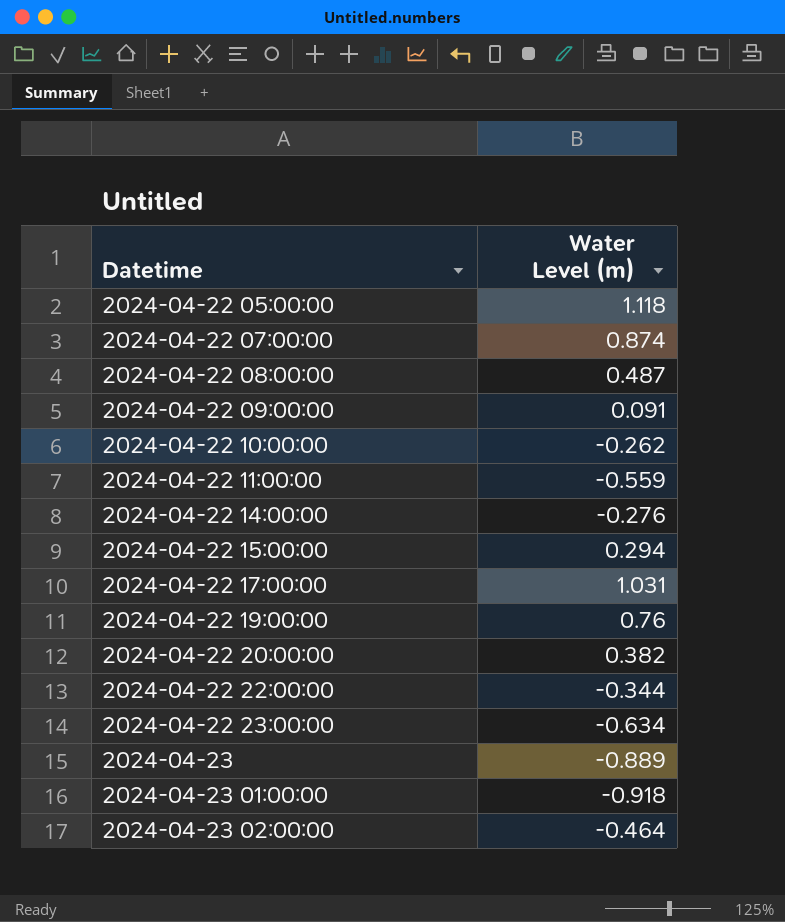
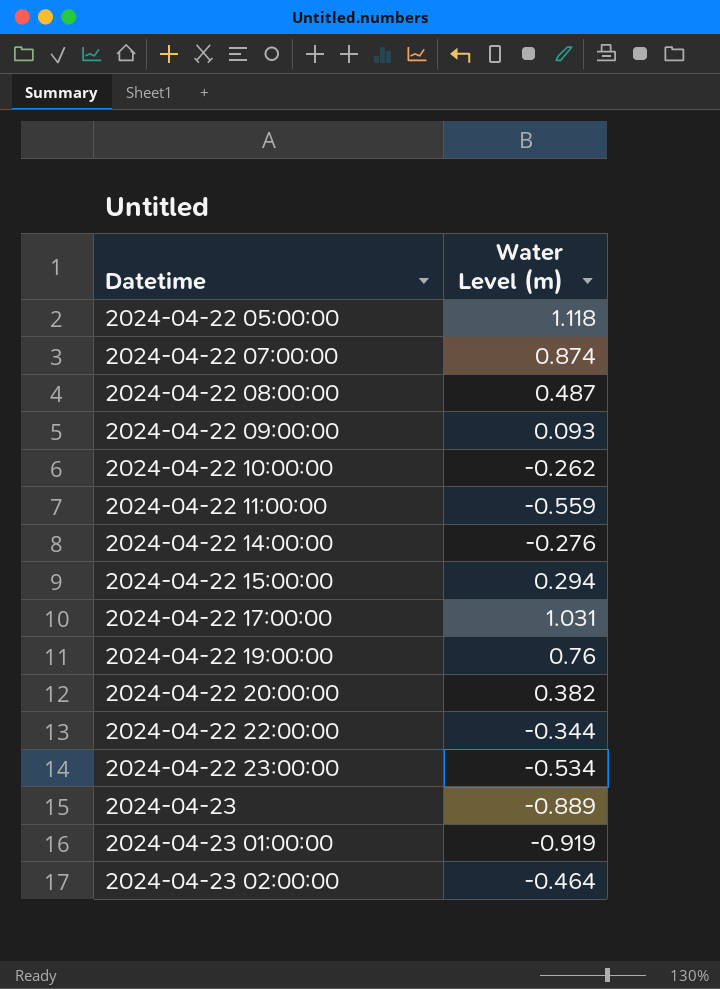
2024-04-22 09:00:00 | Water Level (m): 0.091 -> 0.093
2024-04-22 23:00:00 | Water Level (m): -0.634 -> -0.534
2024-04-23 01:00:00 | Water Level (m): -0.918 -> -0.919

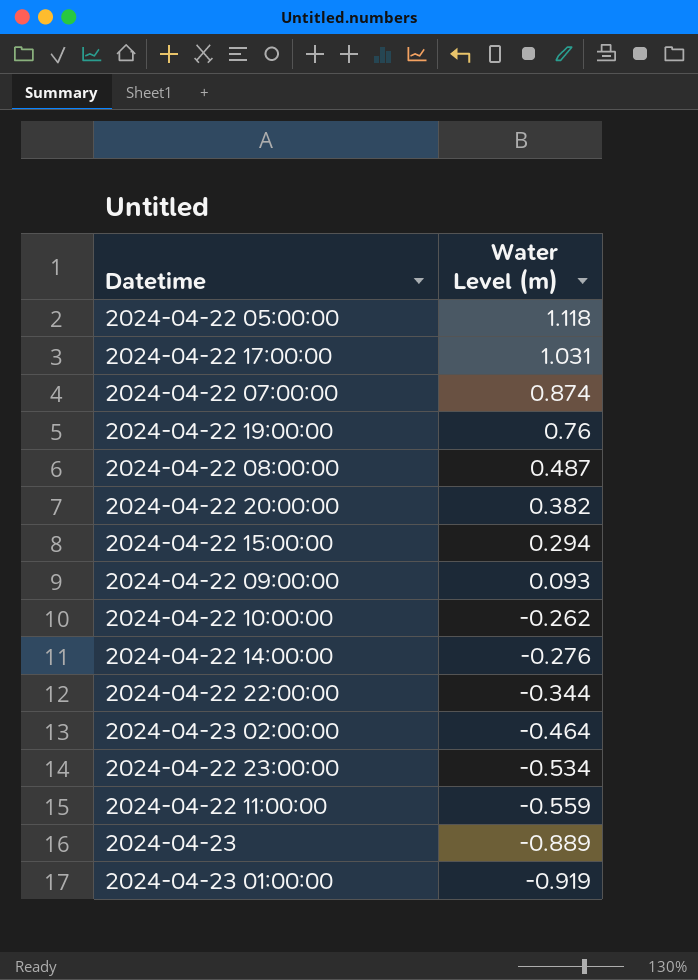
row order: Datetime ascending -> Water Level (m) descending

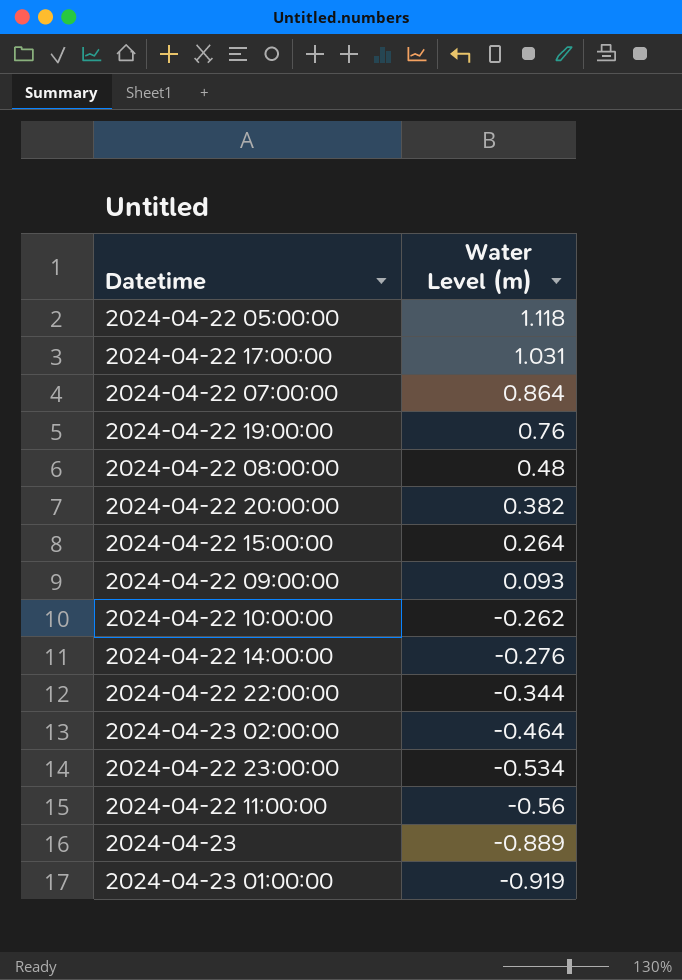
2024-04-22 07:00:00 | Water Level (m): 0.874 -> 0.864
2024-04-22 08:00:00 | Water Level (m): 0.487 -> 0.48
2024-04-22 15:00:00 | Water Level (m): 0.294 -> 0.264
2024-04-22 11:00:00 | Water Level (m): -0.559 -> -0.56

